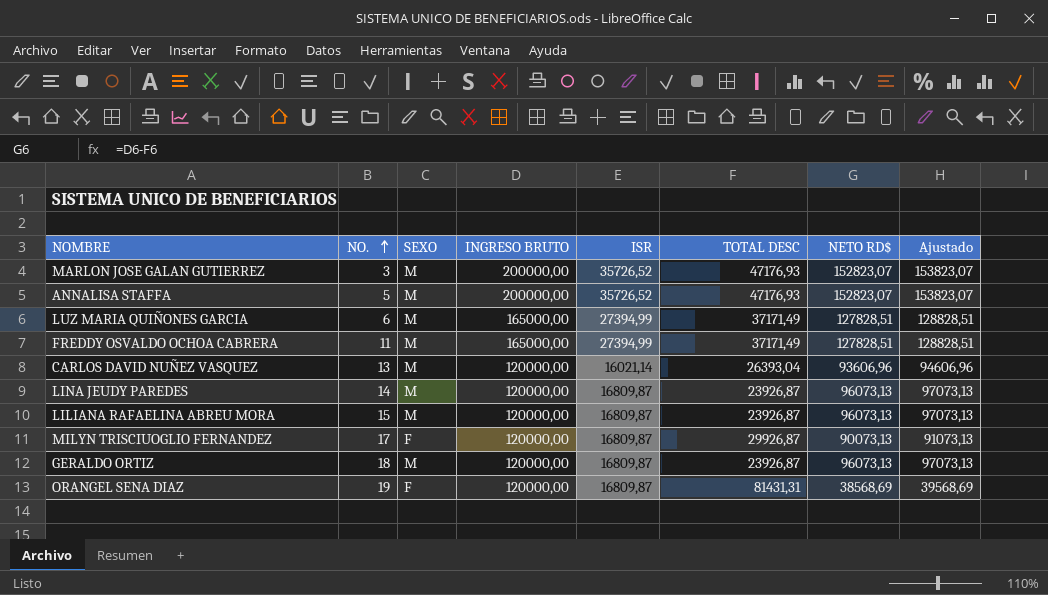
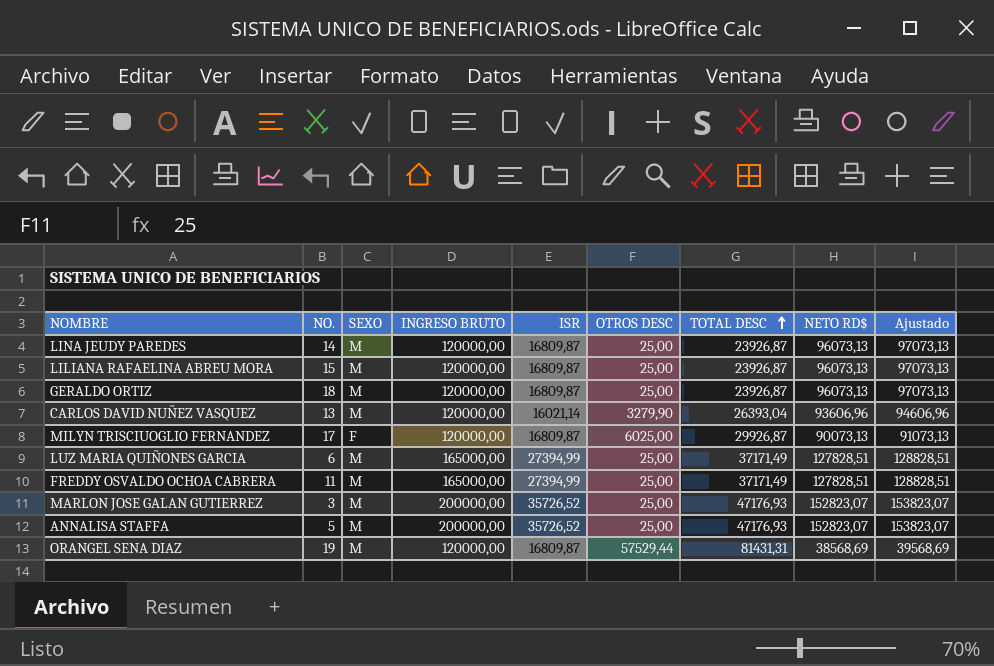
row order: NO. ascending -> TOTAL DESC ascending
column OTROS DESC | position: none -> 6
ORANGEL SENA DIAZ | SEXO: F -> M

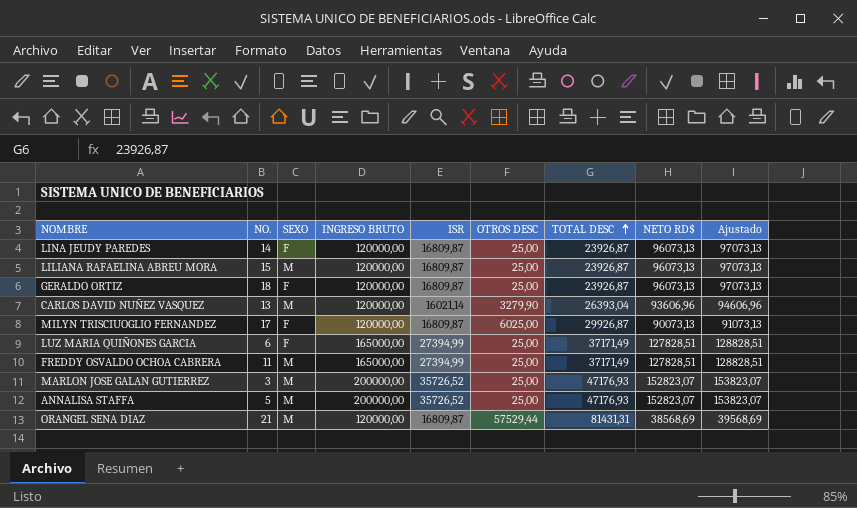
LINA JEUDY PAREDES | SEXO: M -> F
GERALDO ORTIZ | SEXO: M -> F
LUZ MARIA QUIÑONES GARCIA | SEXO: M -> F
ORANGEL SENA DIAZ | NO.: 19 -> 21

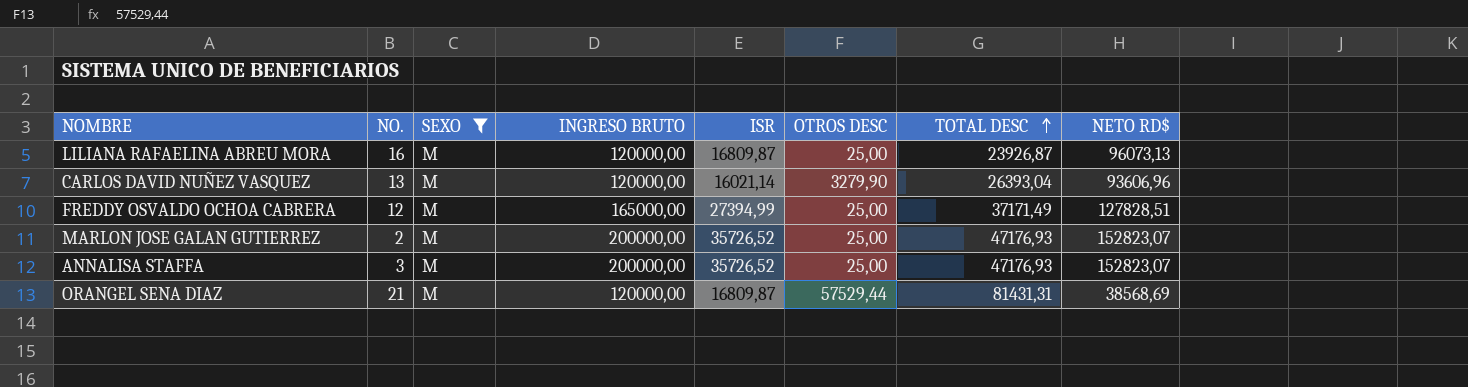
filter: none -> SEXO = M
column Ajustado | formula: [NETO RD$] + 1000 -> none
LILIANA RAFAELINA ABREU MORA | NO.: 15 -> 16
FREDDY OSVALDO OCHOA CABRERA | NO.: 11 -> 12
MARLON JOSE GALAN GUTIERREZ | NO.: 3 -> 2
ANNALISA STAFFA | NO.: 5 -> 3

